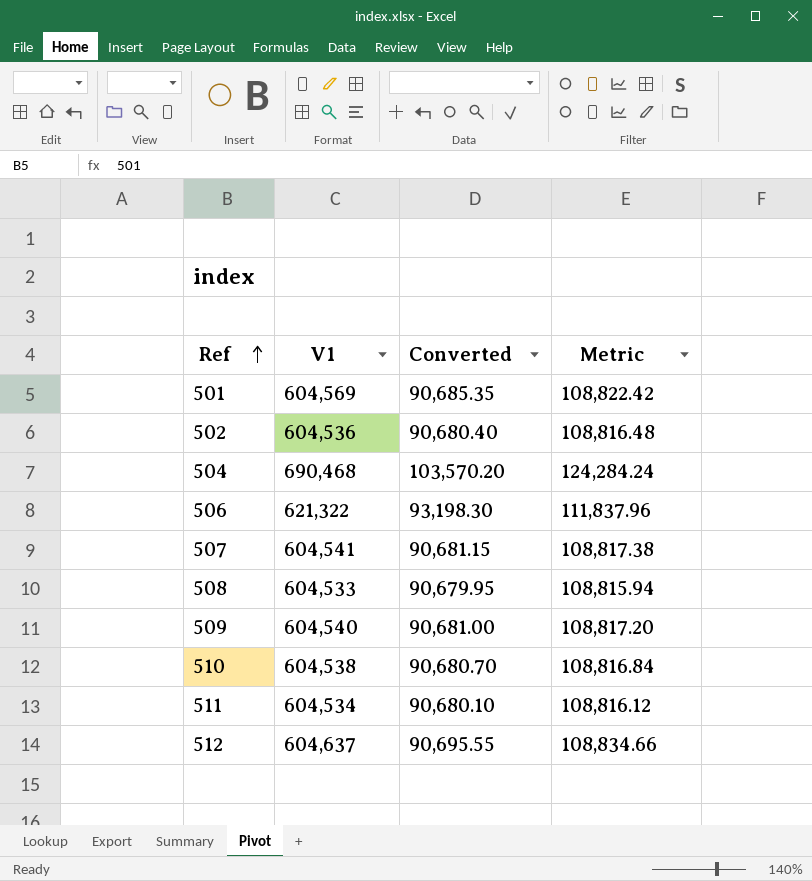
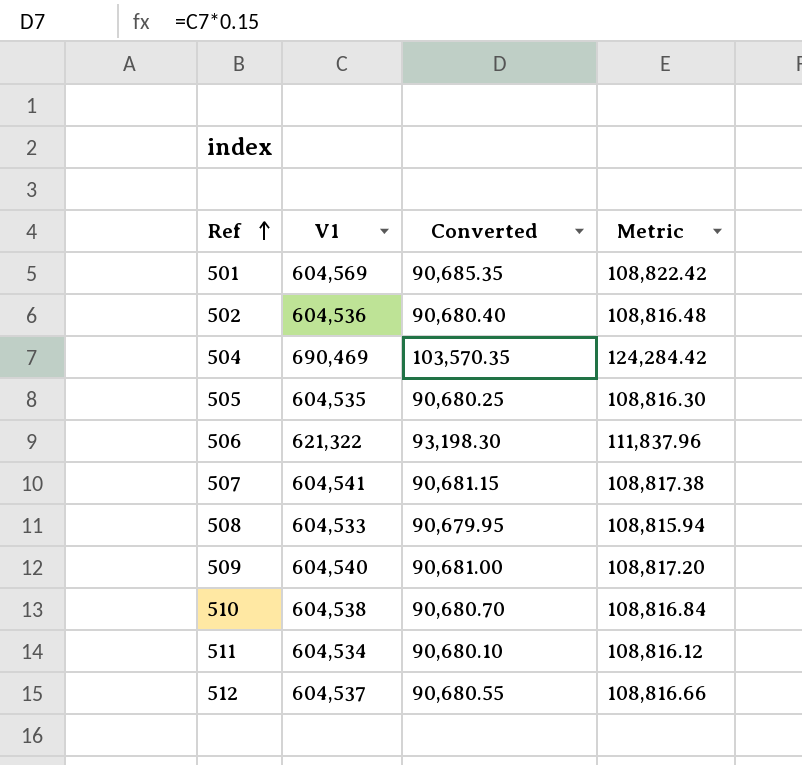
504 | V1: 690,468 -> 690,469
504 | Converted: 103,570.20 -> 103,570.35
504 | Metric: 124,284.24 -> 124,284.42
row 505: none -> 604,535 | 90,680.25 | 108,816.30
512 | V1: 604,637 -> 604,537
512 | Converted: 90,695.55 -> 90,680.55
512 | Metric: 108,834.66 -> 108,816.66

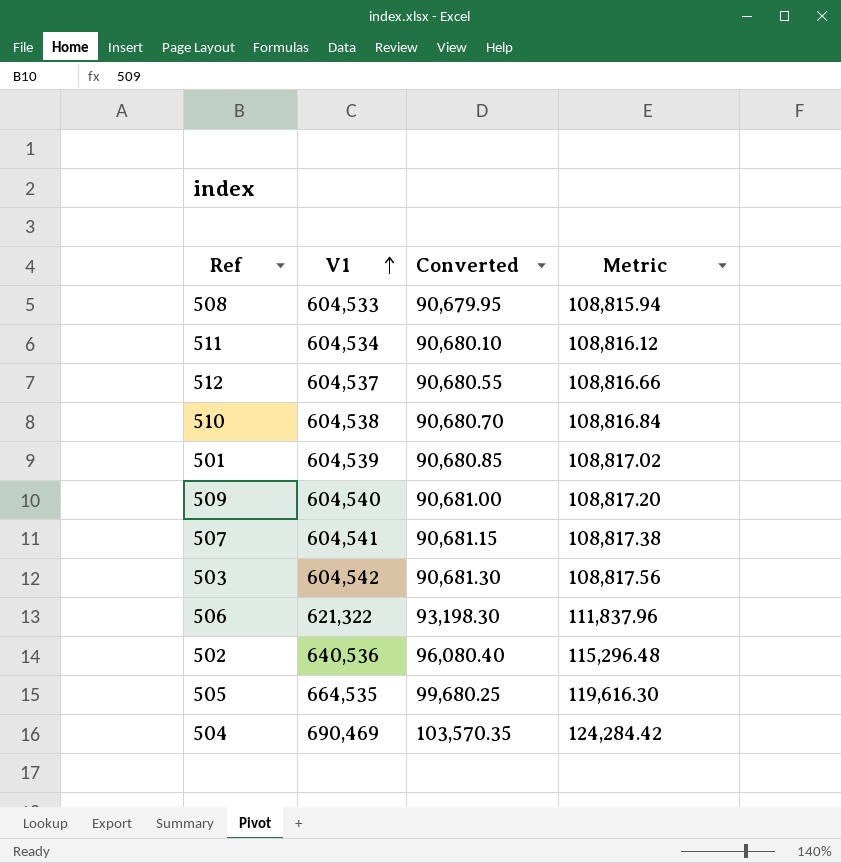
row order: Ref ascending -> V1 ascending
501 | V1: 604,569 -> 604,539
501 | Converted: 90,685.35 -> 90,680.85
501 | Metric: 108,822.42 -> 108,817.02
row 503: none -> 604,542 | 90,681.30 | 108,817.56
502 | V1: 604,536 -> 640,536
502 | Converted: 90,680.40 -> 96,080.40
502 | Metric: 108,816.48 -> 115,296.48
505 | V1: 604,535 -> 664,535
505 | Converted: 90,680.25 -> 99,680.25
505 | Metric: 108,816.30 -> 119,616.30

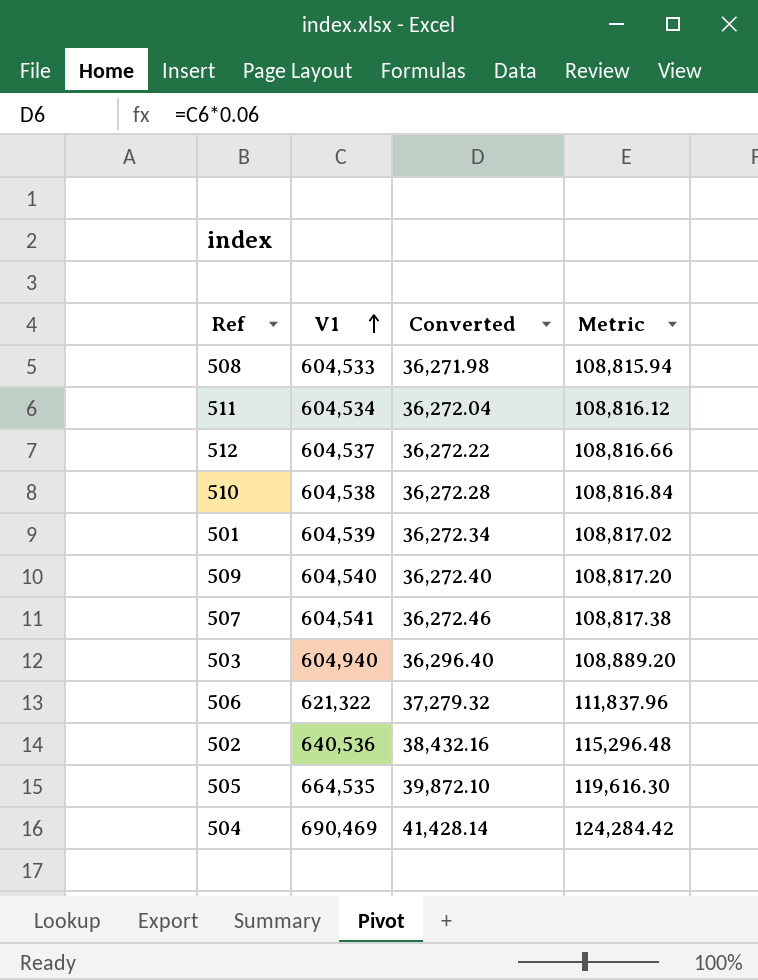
column Converted | formula: [V1] * 0.15 -> [V1] * 0.06
503 | V1: 604,542 -> 604,940
503 | Metric: 108,817.56 -> 108,889.20

